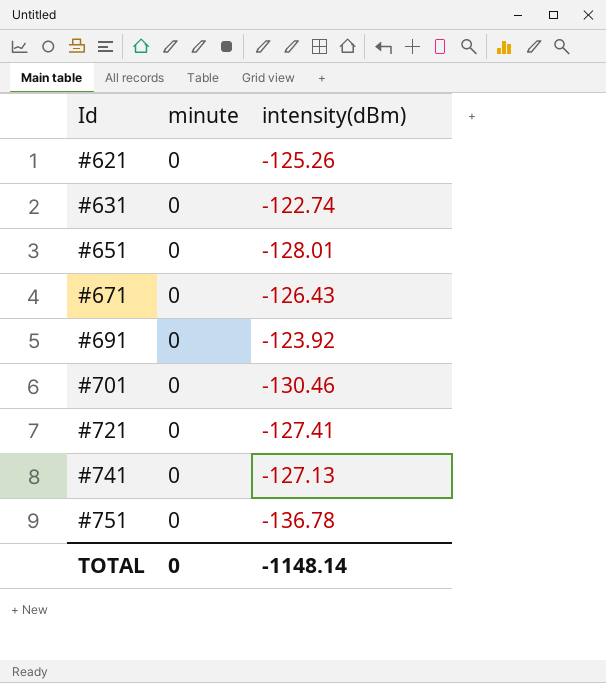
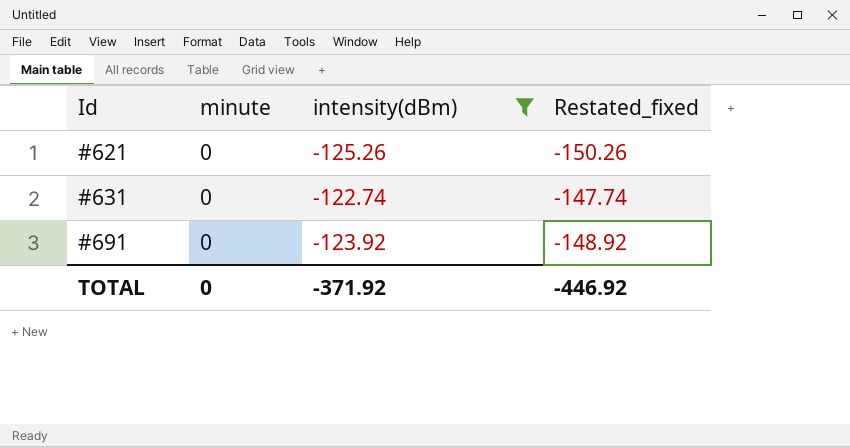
filter: none -> intensity(dBm) >= -125.26
column Restated_fixed | formula: none -> [intensity(dBm)] - 25
TOTAL | intensity(dBm): -1148.14 -> -371.92

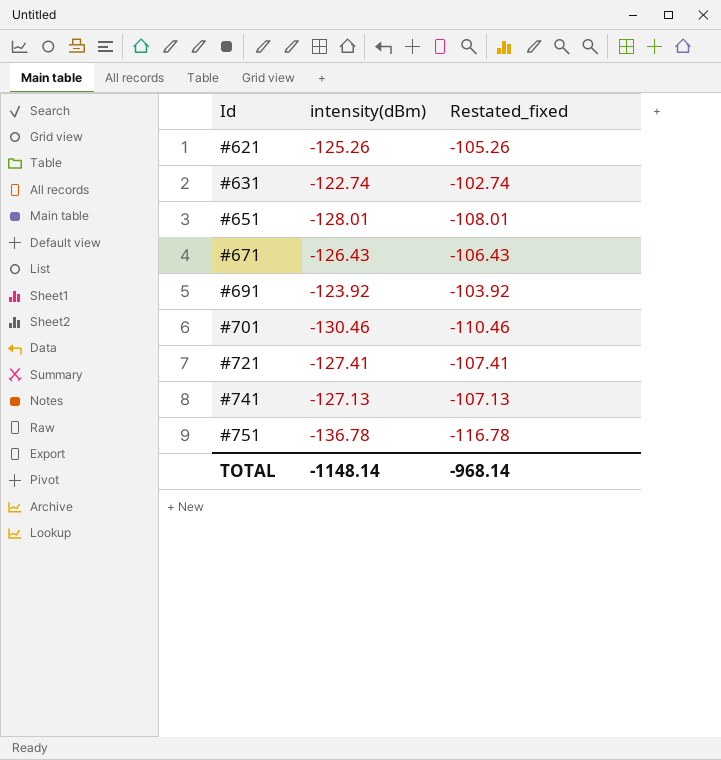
filter: intensity(dBm) >= -125.26 -> none
column minute | position: 2 -> none
column Restated_fixed | formula: [intensity(dBm)] - 25 -> [intensity(dBm)] + 20
TOTAL | intensity(dBm): -371.92 -> -1148.14
TOTAL | Restated_fixed: -446.92 -> -968.14

